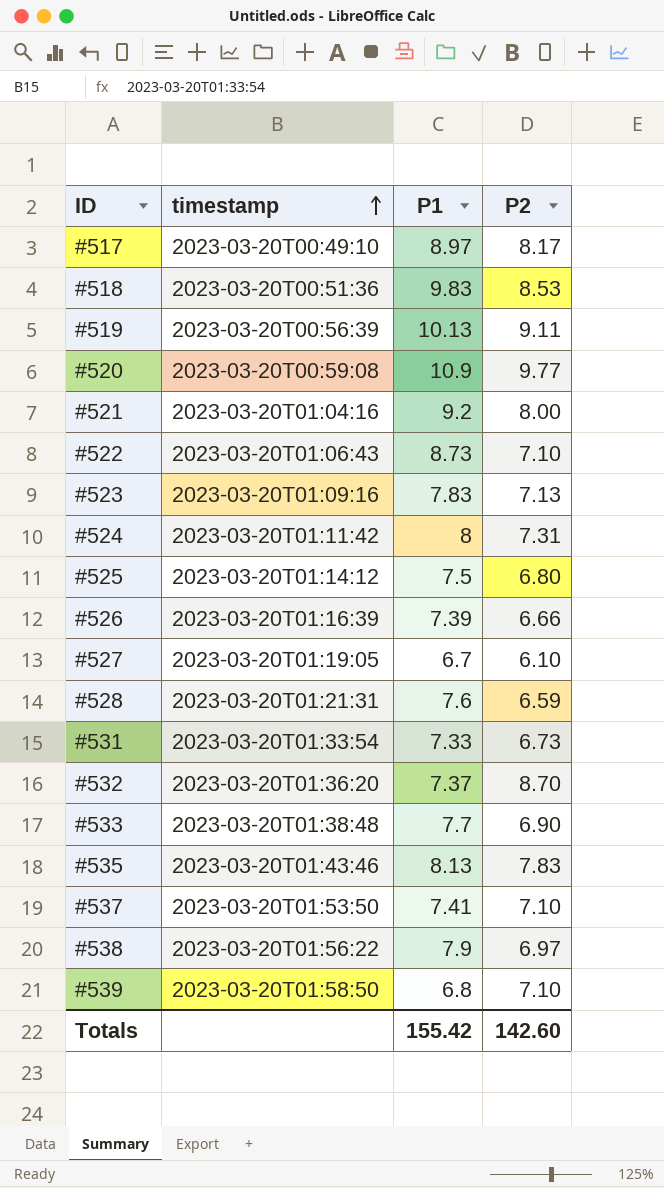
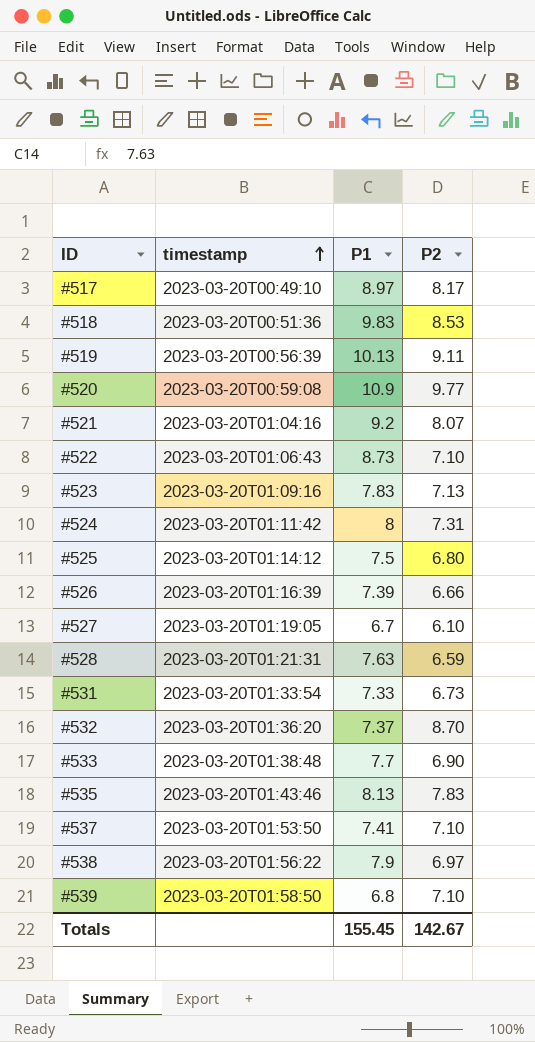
#521 | P2: 8.00 -> 8.07
#528 | P1: 7.6 -> 7.63
Totals | P1: 155.42 -> 155.45
Totals | P2: 142.60 -> 142.67

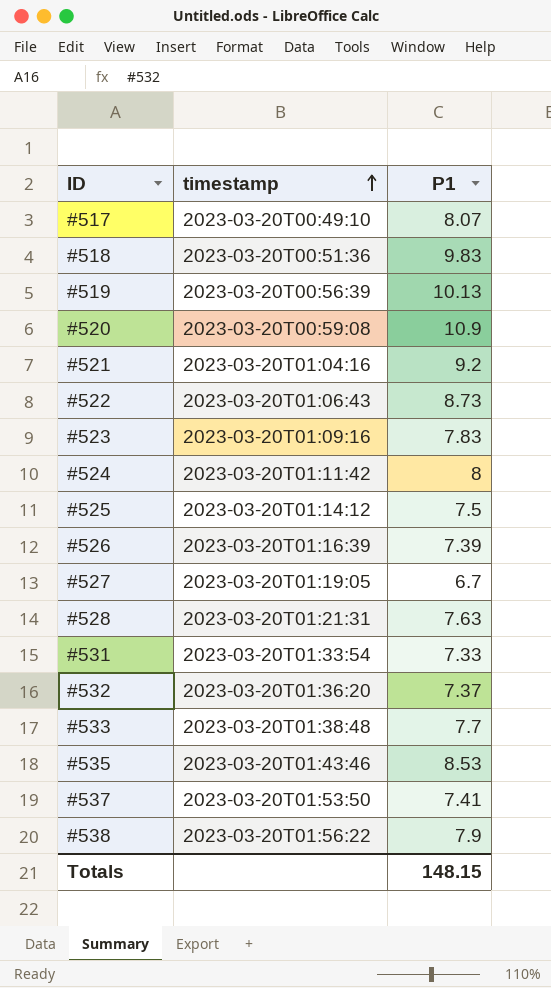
column P2 | position: 4 -> none
row #539: 2023-03-20T01:58:50 | 6.8 | 7.10 -> none
#517 | P1: 8.97 -> 8.07
#535 | P1: 8.13 -> 8.53
Totals | P1: 155.45 -> 148.15

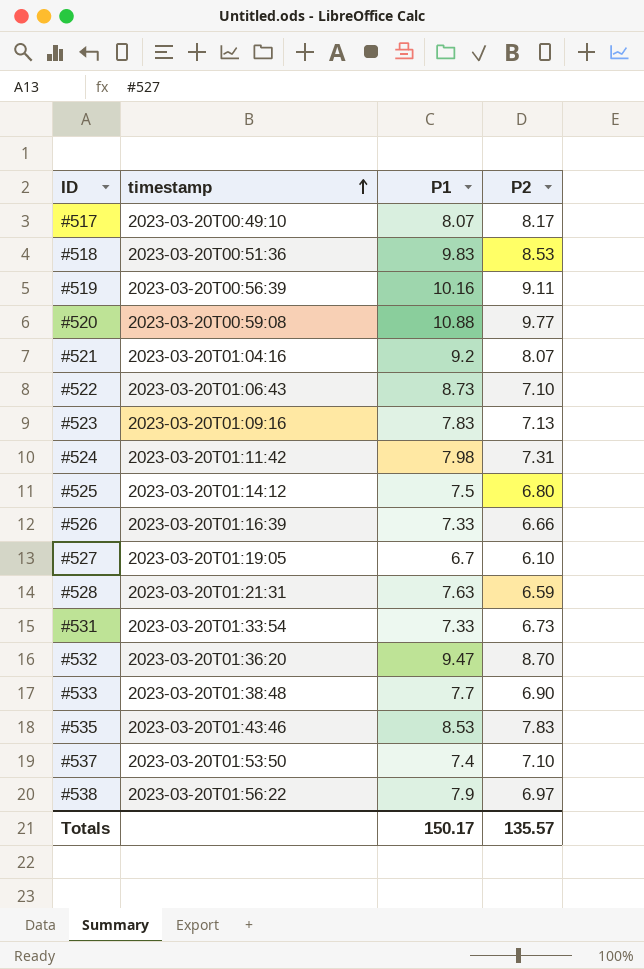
column P2 | position: none -> 4
#519 | P1: 10.13 -> 10.16
#520 | P1: 10.9 -> 10.88
#524 | P1: 8 -> 7.98
#526 | P1: 7.39 -> 7.33
#532 | P1: 7.37 -> 9.47
#537 | P1: 7.41 -> 7.4
Totals | P1: 148.15 -> 150.17

